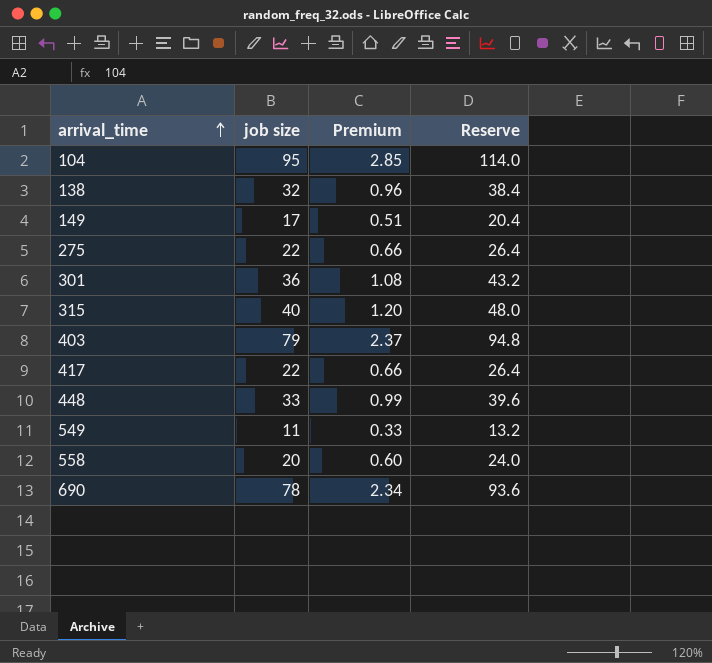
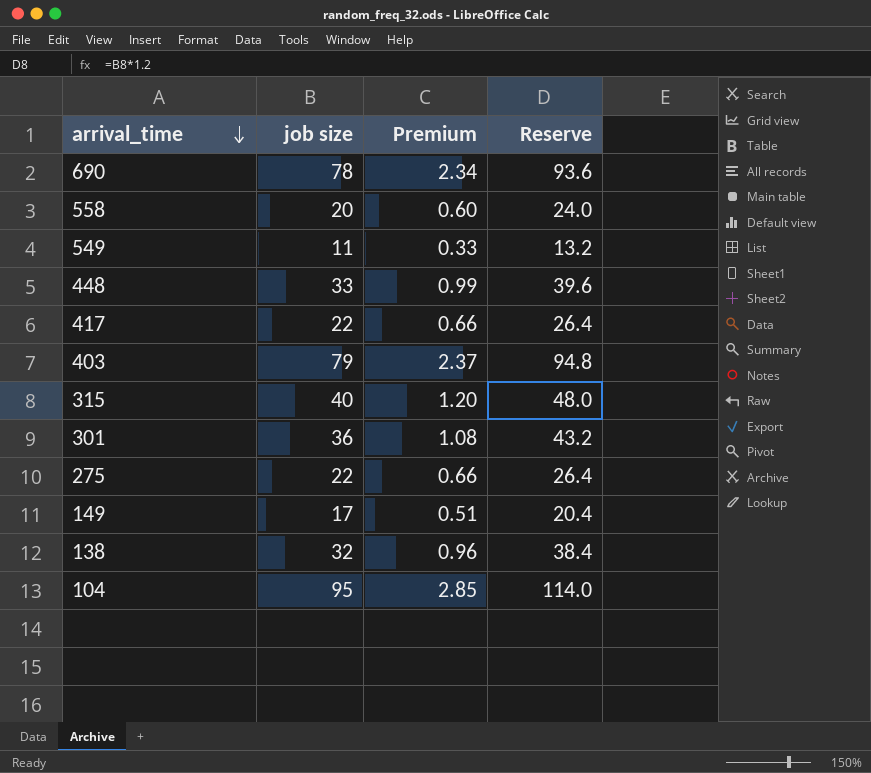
row order: arrival_time ascending -> arrival_time descending

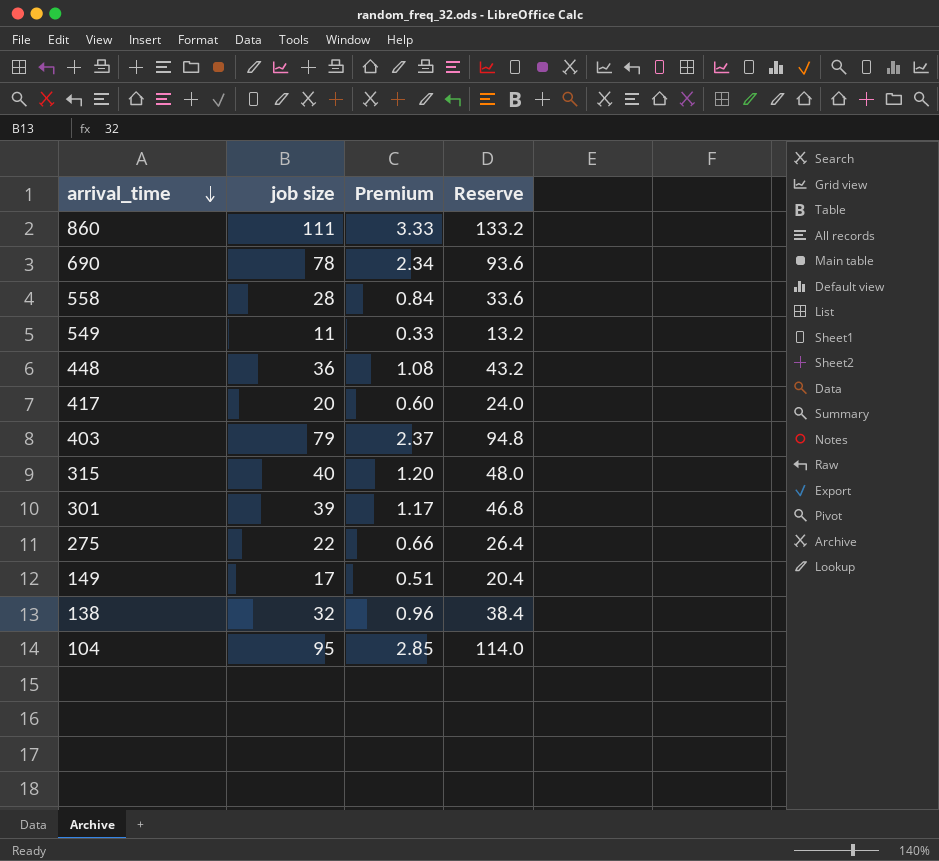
row 860: none -> 111 | 3.33 | 133.2
558 | job size: 20 -> 28
558 | Premium: 0.60 -> 0.84
558 | Reserve: 24.0 -> 33.6
448 | job size: 33 -> 36
448 | Premium: 0.99 -> 1.08
448 | Reserve: 39.6 -> 43.2
417 | job size: 22 -> 20
417 | Premium: 0.66 -> 0.60
417 | Reserve: 26.4 -> 24.0
301 | job size: 36 -> 39
301 | Premium: 1.08 -> 1.17
301 | Reserve: 43.2 -> 46.8

